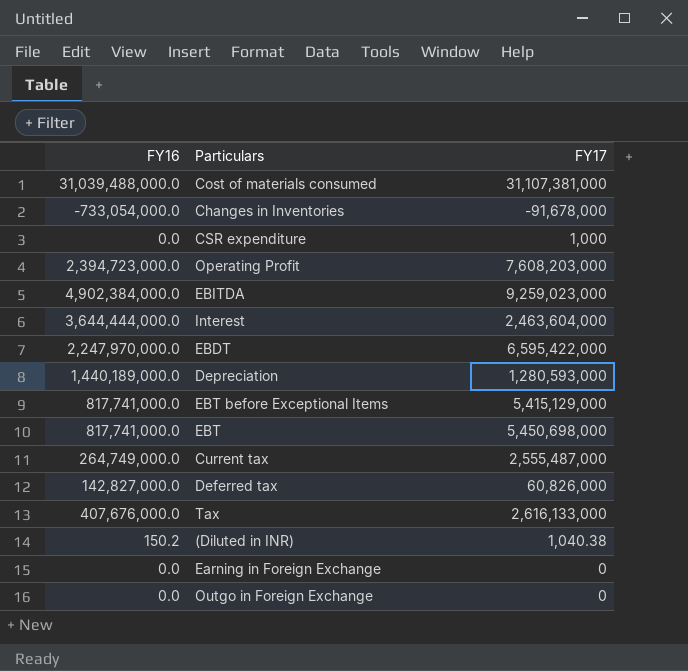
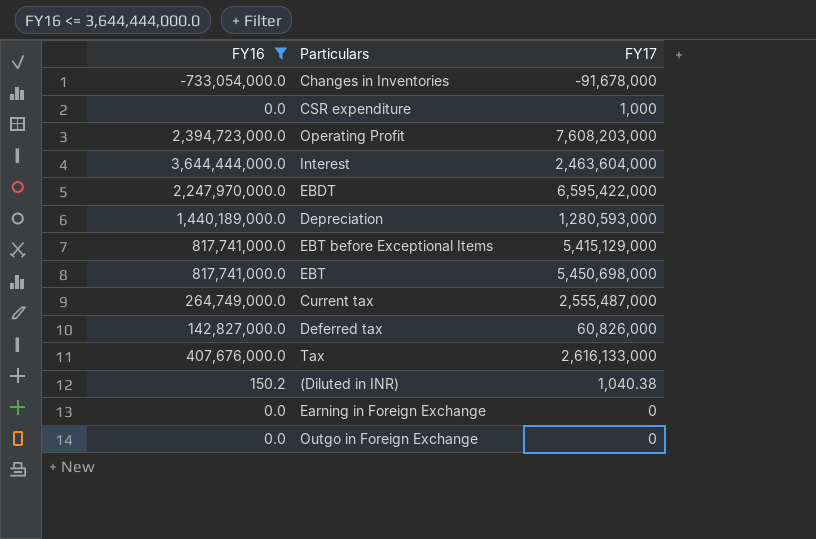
filter: none -> FY16 <= 3,644,444,000.0

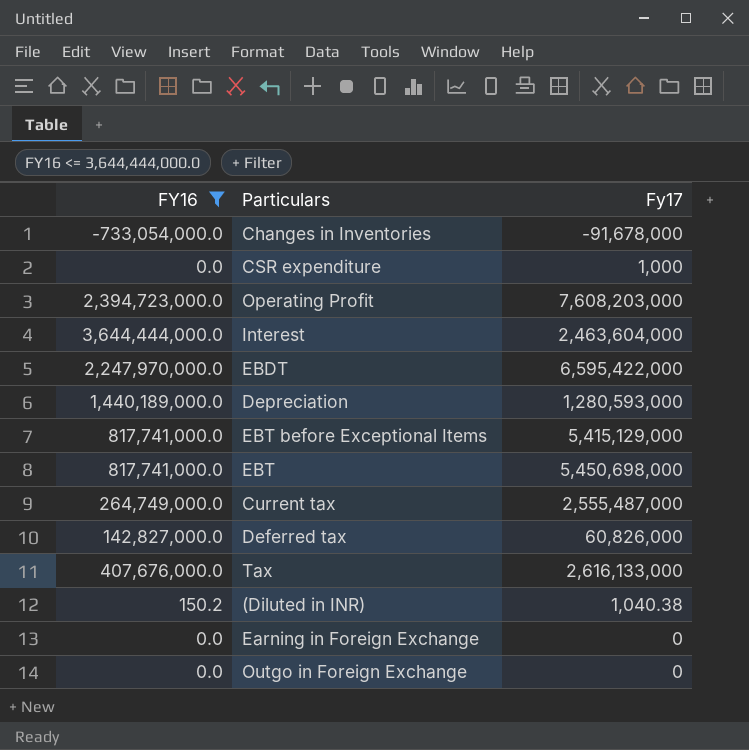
column name: FY17 -> Fy17

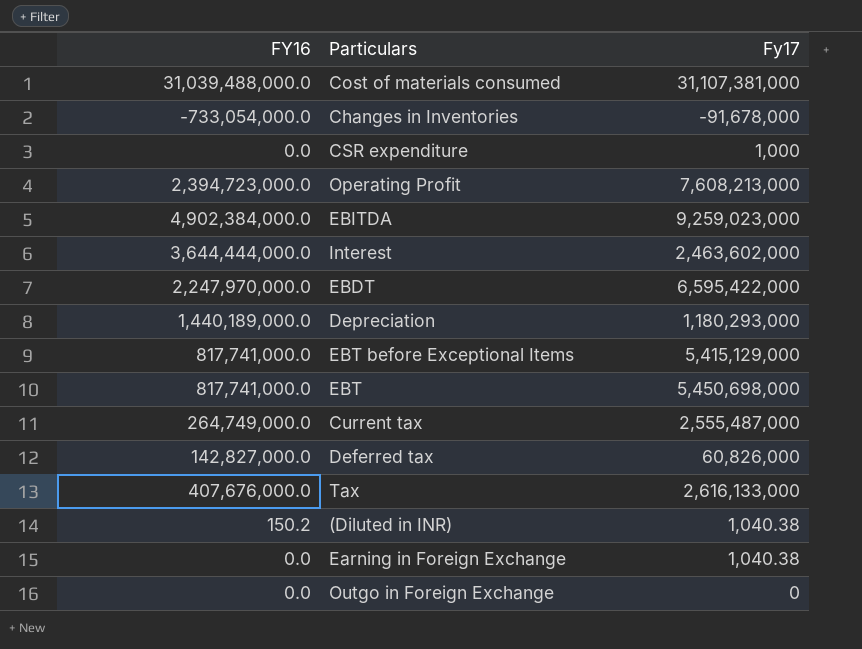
filter: FY16 <= 3,644,444,000.0 -> none
Operating Profit | Fy17: 7,608,203,000 -> 7,608,213,000
Interest | Fy17: 2,463,604,000 -> 2,463,602,000
Depreciation | Fy17: 1,280,593,000 -> 1,180,293,000
Earning in Foreign Exchange | Fy17: 0 -> 1,040.38

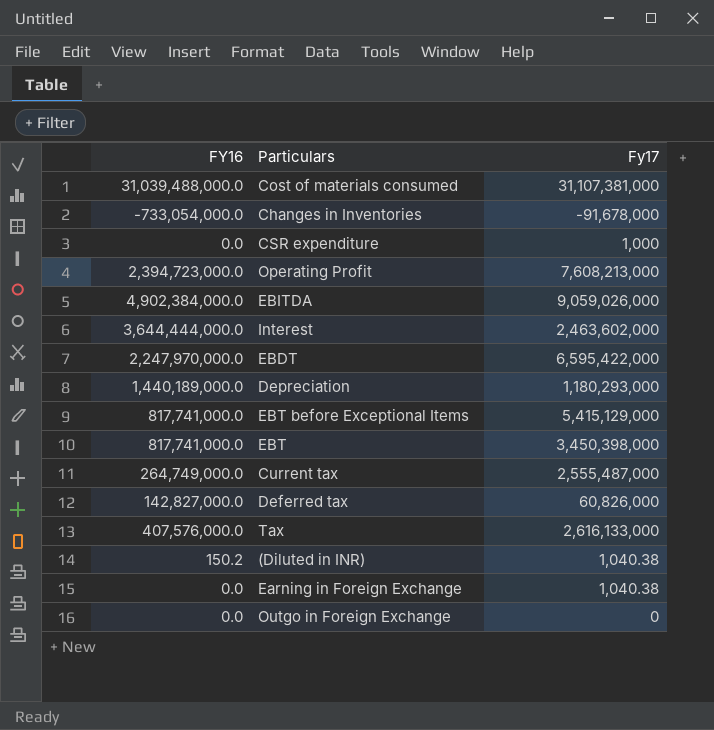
EBITDA | Fy17: 9,259,023,000 -> 9,059,026,000
EBT | Fy17: 5,450,698,000 -> 3,450,398,000
Tax | FY16: 407,676,000.0 -> 407,576,000.0

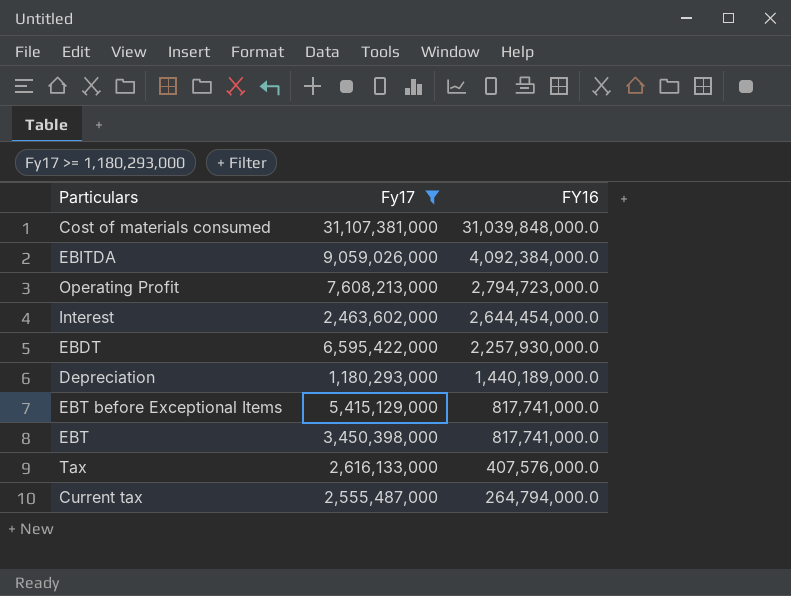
filter: none -> Fy17 >= 1,180,293,000
row order: none -> FY16 descending
column FY16 | position: 1 -> 3
Cost of materials consumed | FY16: 31,039,488,000.0 -> 31,039,848,000.0
EBITDA | FY16: 4,902,384,000.0 -> 4,092,384,000.0
Operating Profit | FY16: 2,394,723,000.0 -> 2,794,723,000.0
Interest | FY16: 3,644,444,000.0 -> 2,644,454,000.0
EBDT | FY16: 2,247,970,000.0 -> 2,257,930,000.0
Current tax | FY16: 264,749,000.0 -> 264,794,000.0

